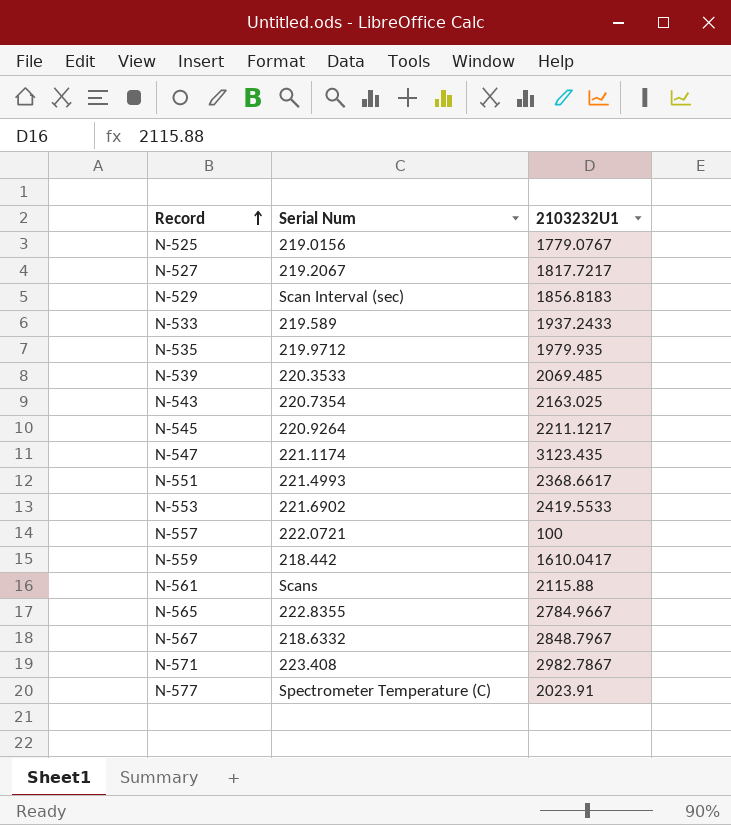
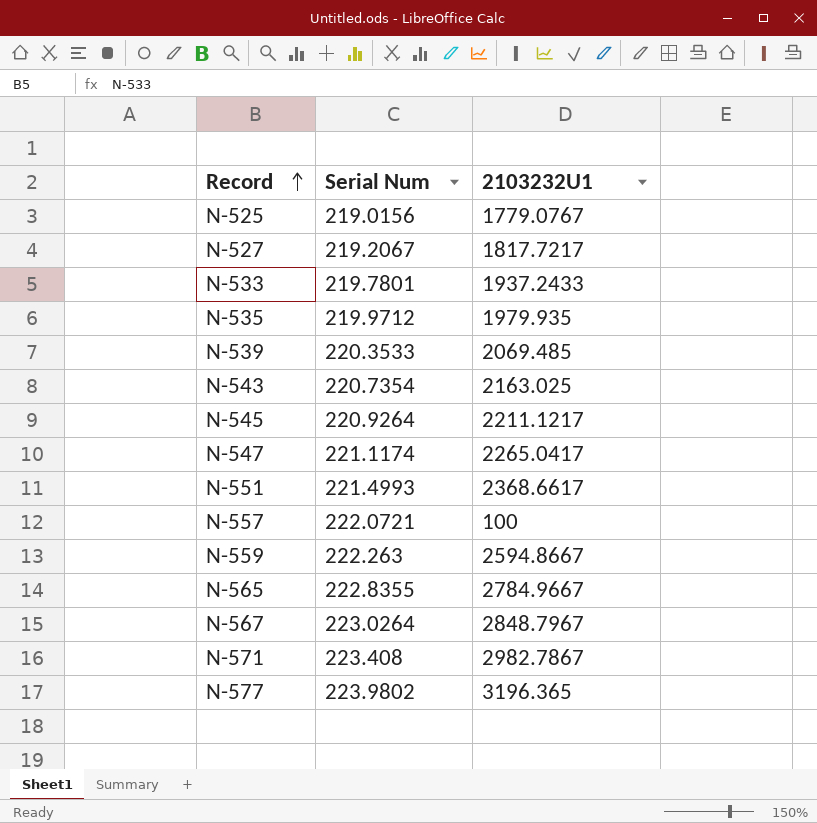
row N-529: Scan Interval (sec) | 1856.8183 -> none
row N-553: 221.6902 | 2419.5533 -> none
row N-561: Scans | 2115.88 -> none
N-533 | Serial Num: 219.589 -> 219.7801
N-547 | 2103232U1: 3123.435 -> 2265.0417
N-559 | Serial Num: 218.442 -> 222.263
N-559 | 2103232U1: 1610.0417 -> 2594.8667
N-567 | Serial Num: 218.6332 -> 223.0264
N-577 | Serial Num: Spectrometer Temperature (C) -> 223.9802
N-577 | 2103232U1: 2023.91 -> 3196.365

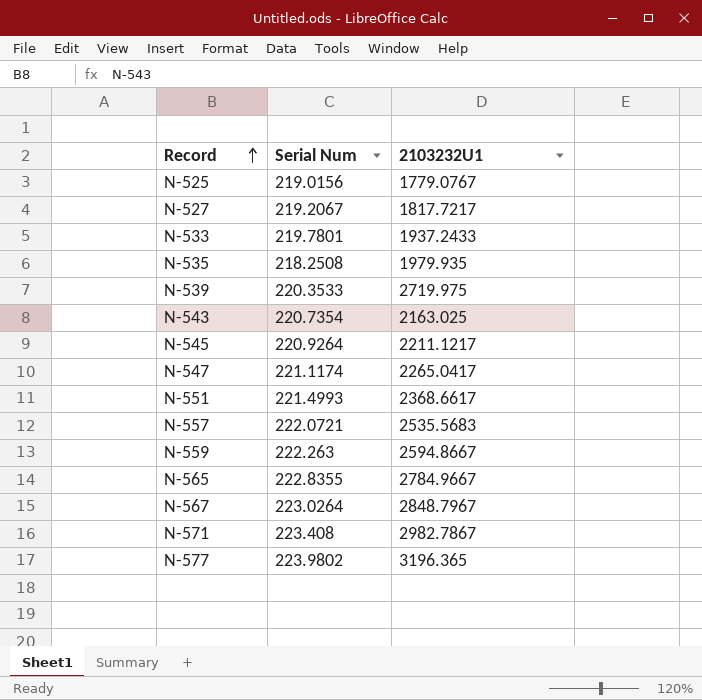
N-535 | Serial Num: 219.9712 -> 218.2508
N-539 | 2103232U1: 2069.485 -> 2719.975
N-557 | 2103232U1: 100 -> 2535.5683

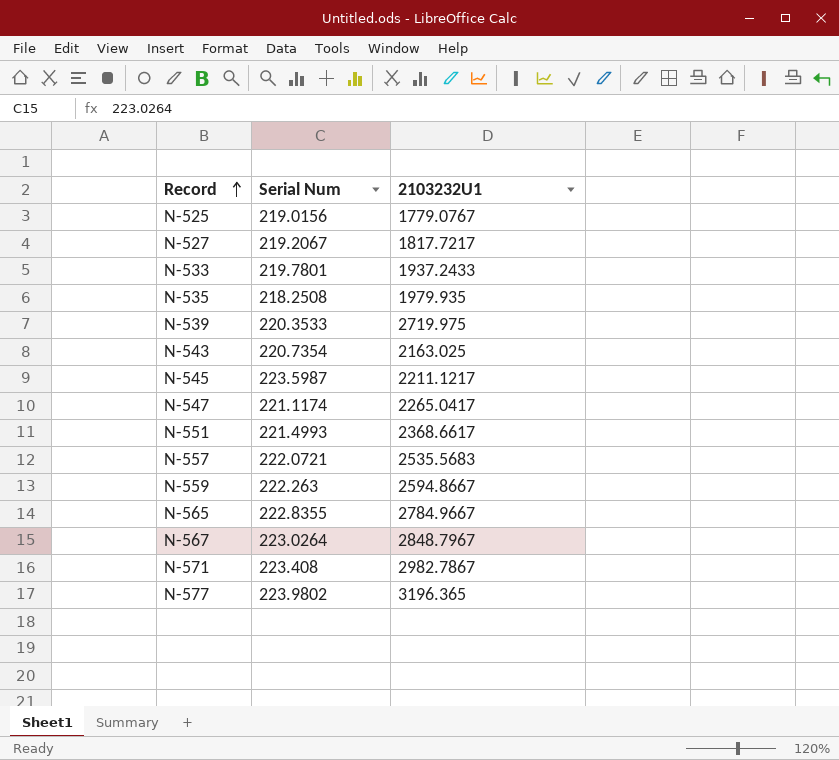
N-545 | Serial Num: 220.9264 -> 223.5987

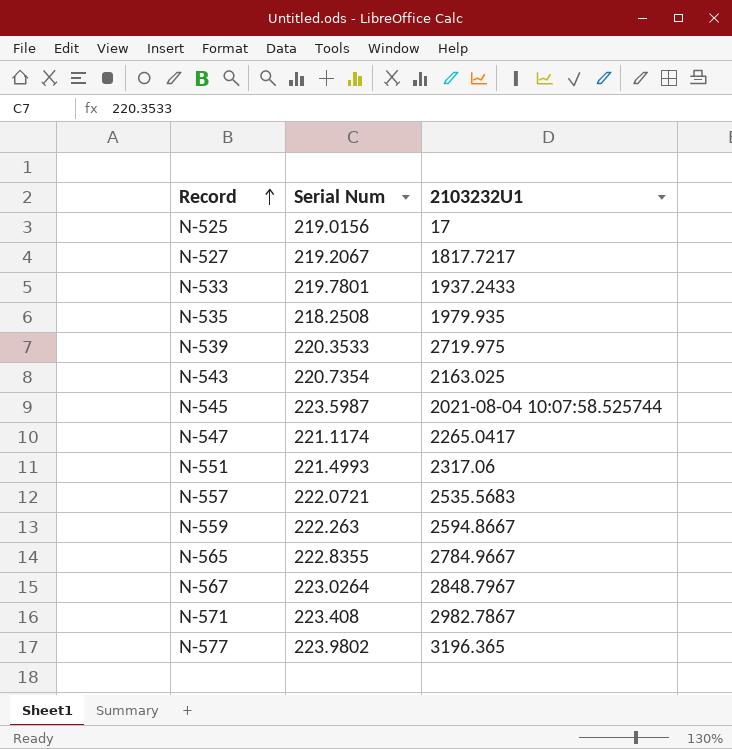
N-525 | 2103232U1: 1779.0767 -> 17
N-545 | 2103232U1: 2211.1217 -> 2021-08-04 10:07:58.525744
N-551 | 2103232U1: 2368.6617 -> 2317.06

